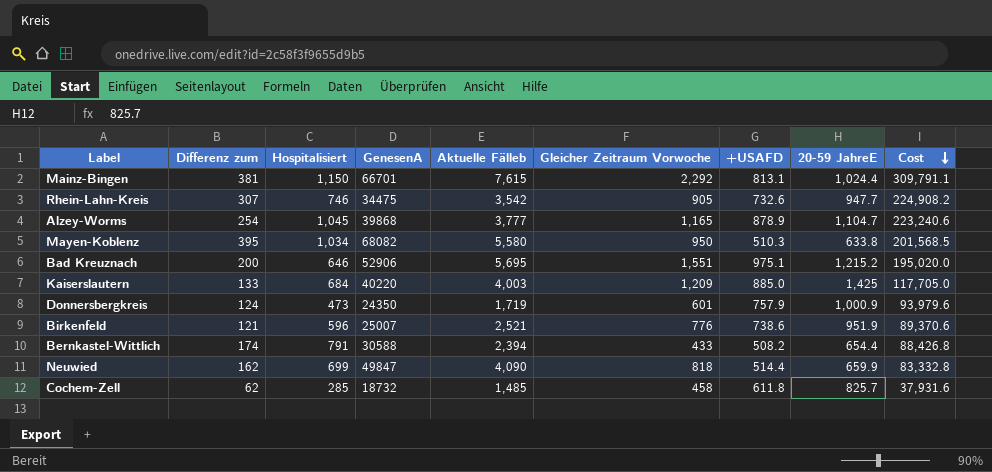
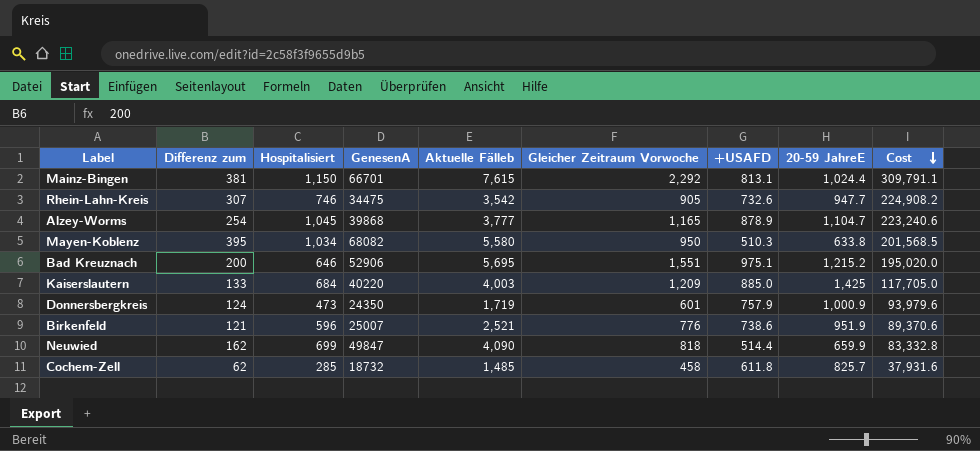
row Bernkastel-Wittlich: 174 | 791 | 30588 | 2,394 | 433 | 508.2 | 654.4 | 88,426.8 -> none

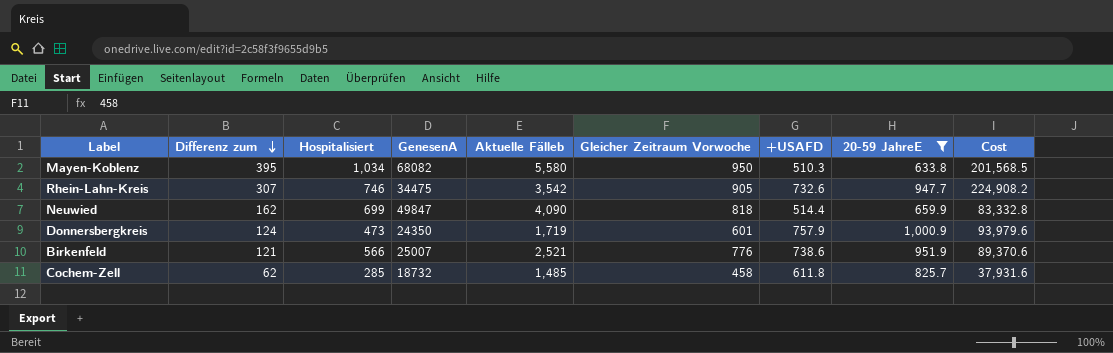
filter: none -> 20-59 JahreE <= 1,000.9
row order: Cost descending -> Differenz zum descending
Birkenfeld | Hospitalisiert: 596 -> 566

